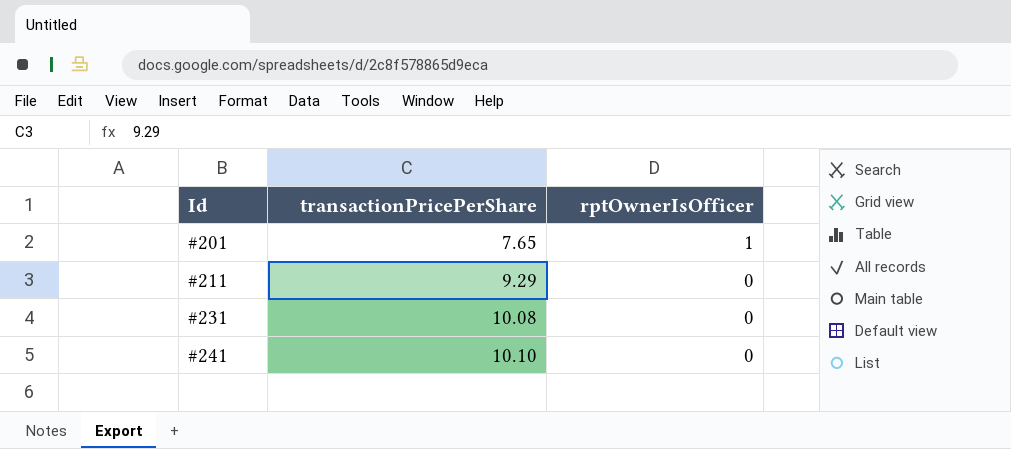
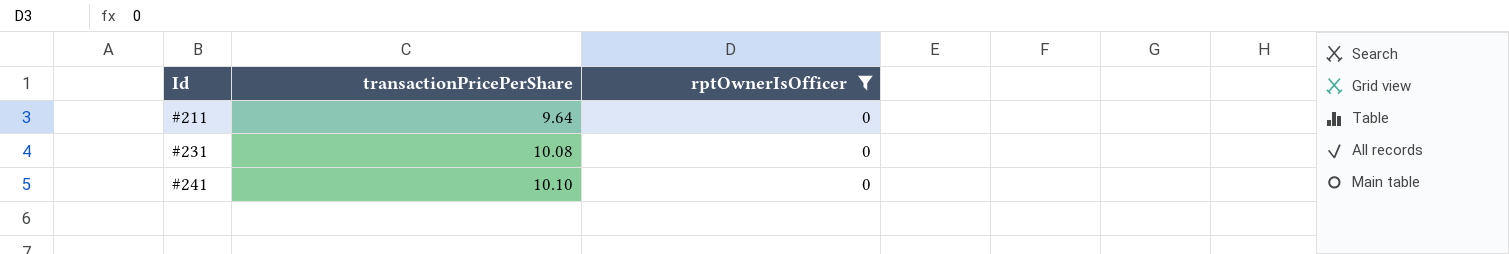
filter: none -> rptOwnerIsOfficer = 0
#211 | transactionPricePerShare: 9.29 -> 9.64

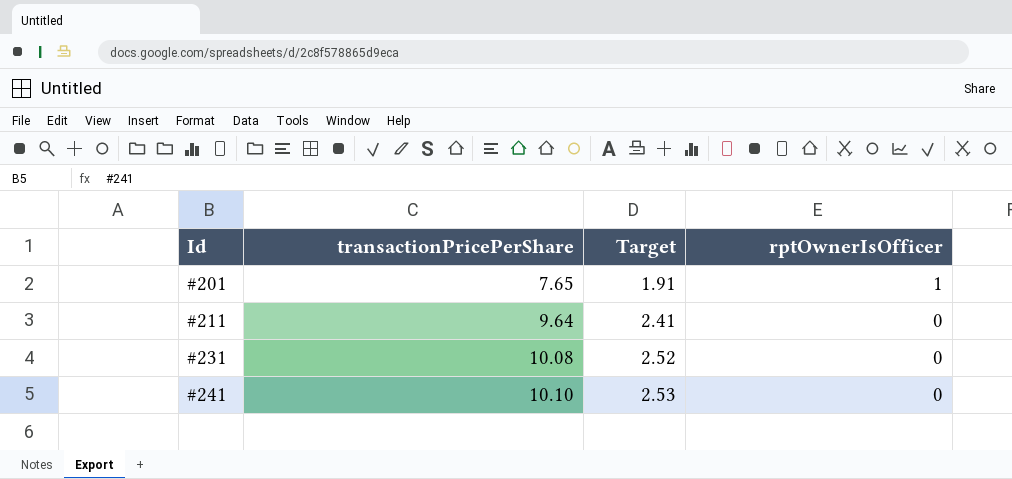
filter: rptOwnerIsOfficer = 0 -> none
column Target | formula: none -> [transactionPricePerShare] * 0.25

